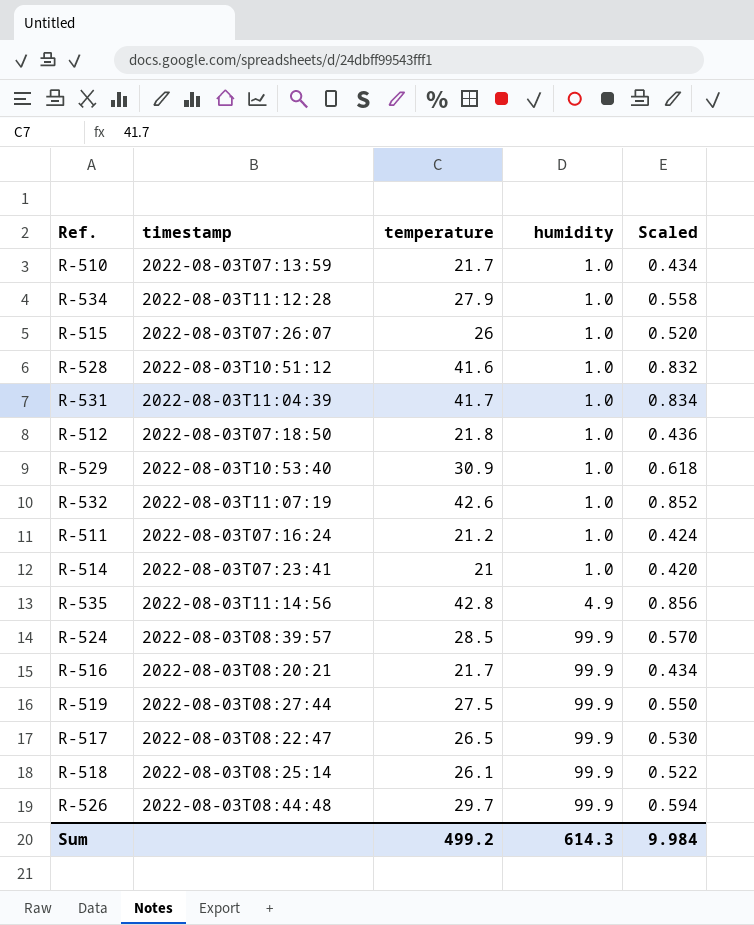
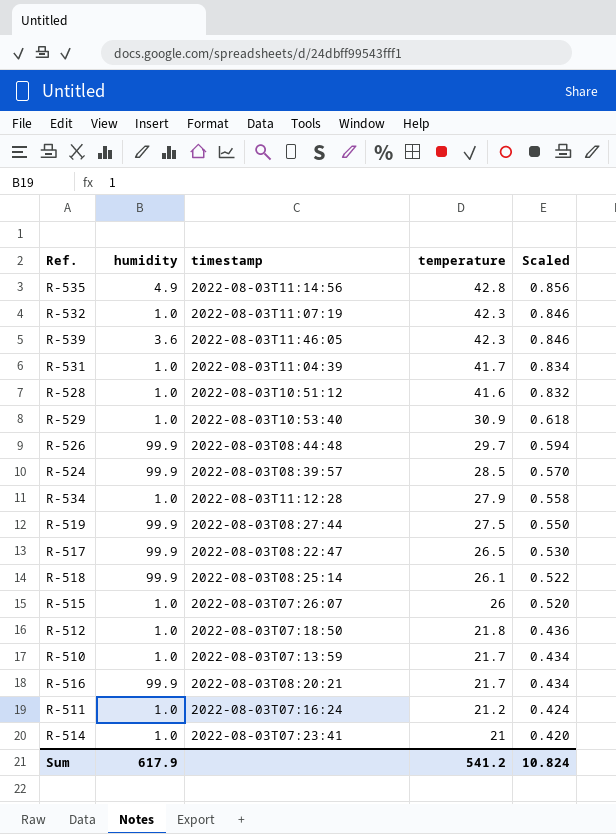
row order: humidity ascending -> temperature descending
column humidity | position: 4 -> 2
R-532 | temperature: 42.6 -> 42.3
R-532 | Scaled: 0.852 -> 0.846
row R-539: none -> 3.6 | 2022-08-03T11:46:05 | 42.3 | 0.846
Sum | humidity: 614.3 -> 617.9
Sum | temperature: 499.2 -> 541.2
Sum | Scaled: 9.984 -> 10.824

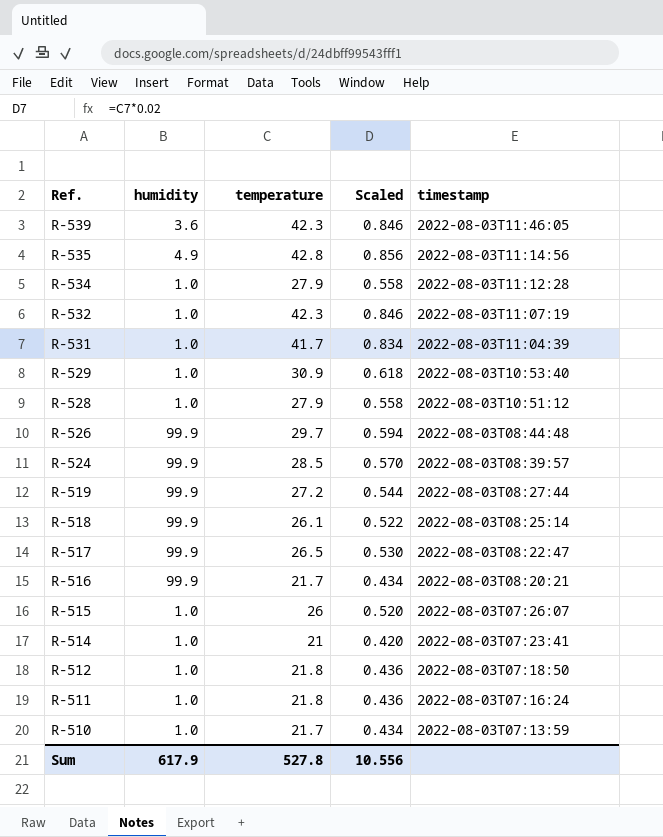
row order: temperature descending -> Ref. descending
column timestamp | position: 3 -> 5
R-528 | temperature: 41.6 -> 27.9
R-528 | Scaled: 0.832 -> 0.558
R-519 | temperature: 27.5 -> 27.2
R-519 | Scaled: 0.550 -> 0.544
R-511 | temperature: 21.2 -> 21.8
R-511 | Scaled: 0.424 -> 0.436
Sum | temperature: 541.2 -> 527.8
Sum | Scaled: 10.824 -> 10.556

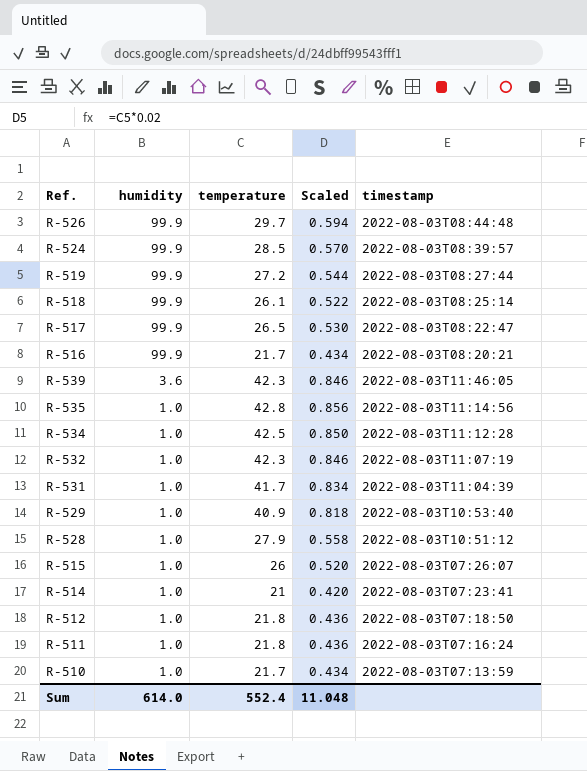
row order: Ref. descending -> humidity descending
R-535 | humidity: 4.9 -> 1.0
R-534 | temperature: 27.9 -> 42.5
R-534 | Scaled: 0.558 -> 0.850
R-529 | temperature: 30.9 -> 40.9
R-529 | Scaled: 0.618 -> 0.818
Sum | humidity: 617.9 -> 614.0
Sum | temperature: 527.8 -> 552.4
Sum | Scaled: 10.556 -> 11.048

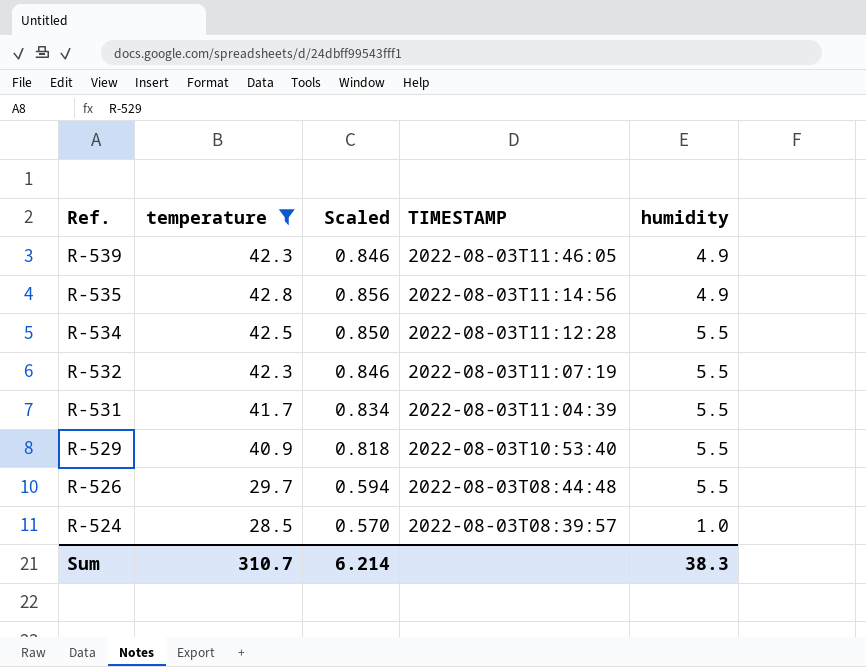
filter: none -> temperature >= 28.5
row order: humidity descending -> Ref. descending
column name: timestamp -> TIMESTAMP
column humidity | position: 2 -> 5
R-539 | humidity: 3.6 -> 4.9
R-535 | humidity: 1.0 -> 4.9
R-534 | humidity: 1.0 -> 5.5
R-532 | humidity: 1.0 -> 5.5
R-531 | humidity: 1.0 -> 5.5
R-529 | humidity: 1.0 -> 5.5
R-526 | humidity: 99.9 -> 5.5
R-524 | humidity: 99.9 -> 1.0
Sum | temperature: 552.4 -> 310.7
Sum | Scaled: 11.048 -> 6.214
Sum | humidity: 614.0 -> 38.3

